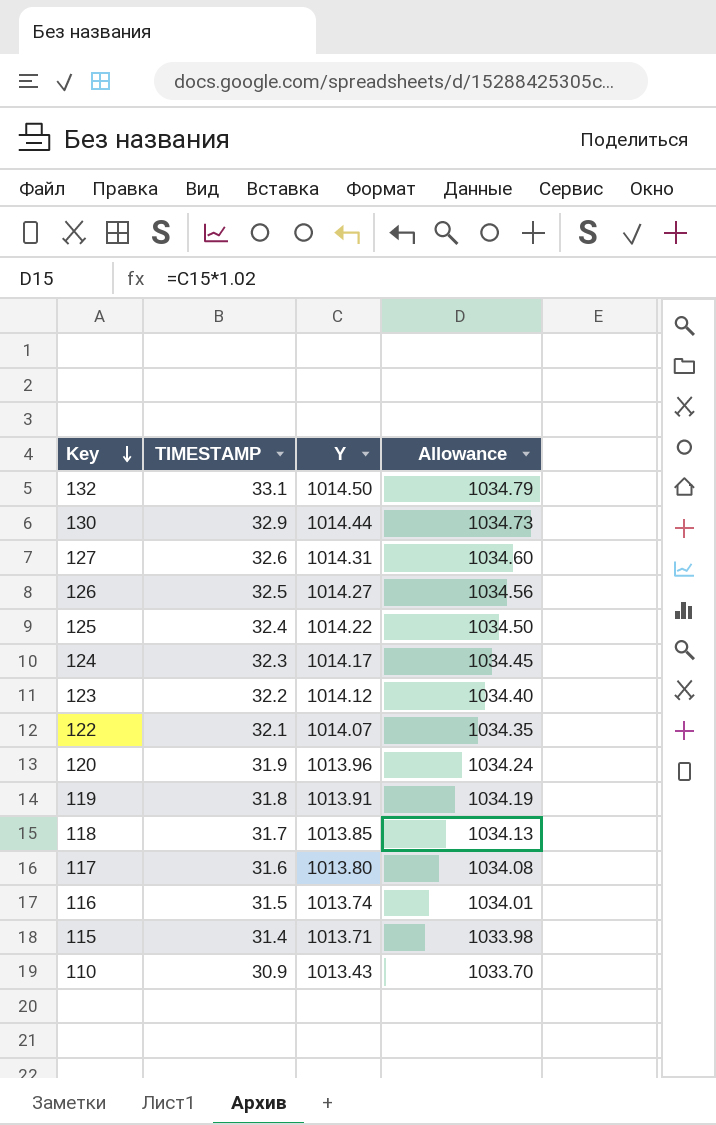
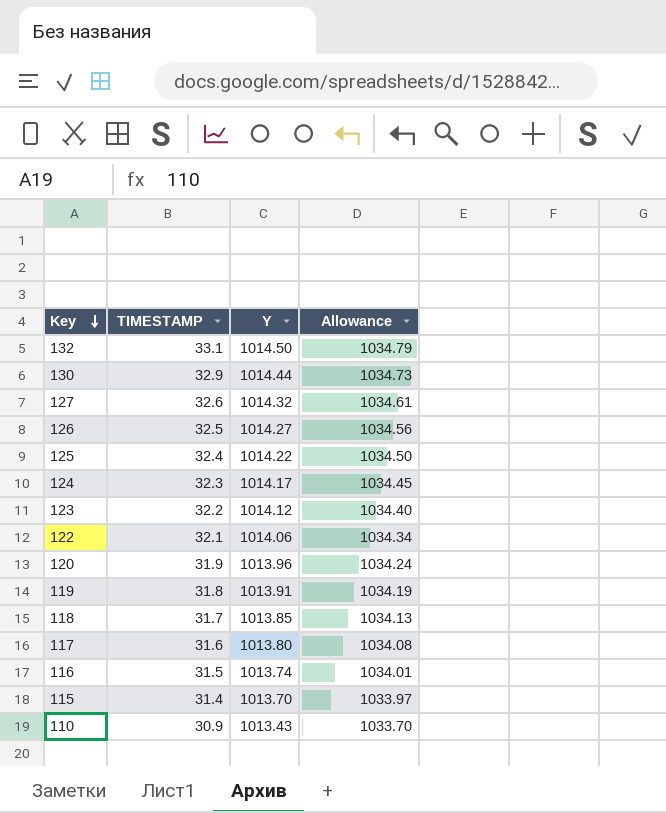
127 | Y: 1014.31 -> 1014.32
127 | Allowance: 1034.60 -> 1034.61
122 | Y: 1014.07 -> 1014.06
122 | Allowance: 1034.35 -> 1034.34
115 | Y: 1013.71 -> 1013.70
115 | Allowance: 1033.98 -> 1033.97

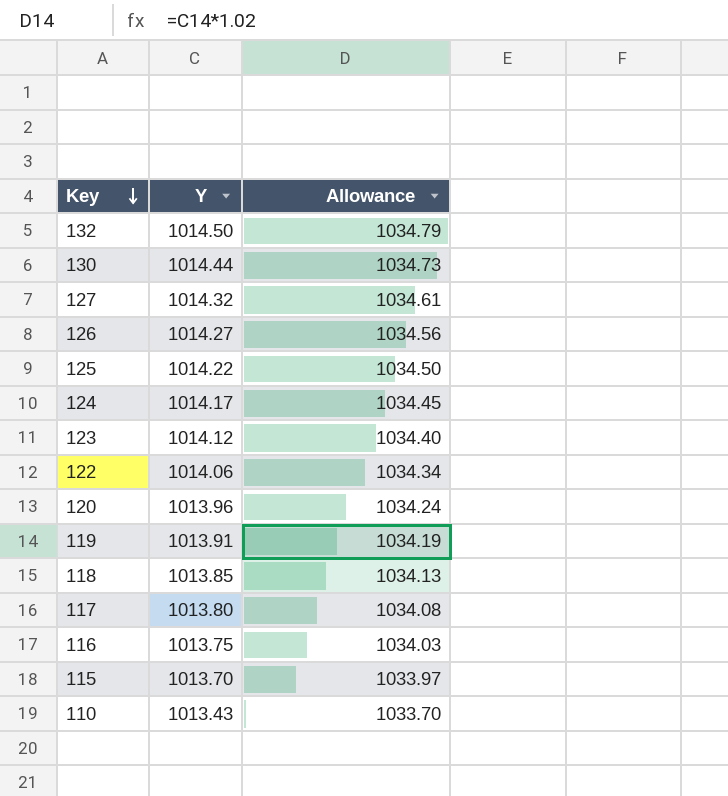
column TIMESTAMP | position: 2 -> none
116 | Y: 1013.74 -> 1013.75
116 | Allowance: 1034.01 -> 1034.03

